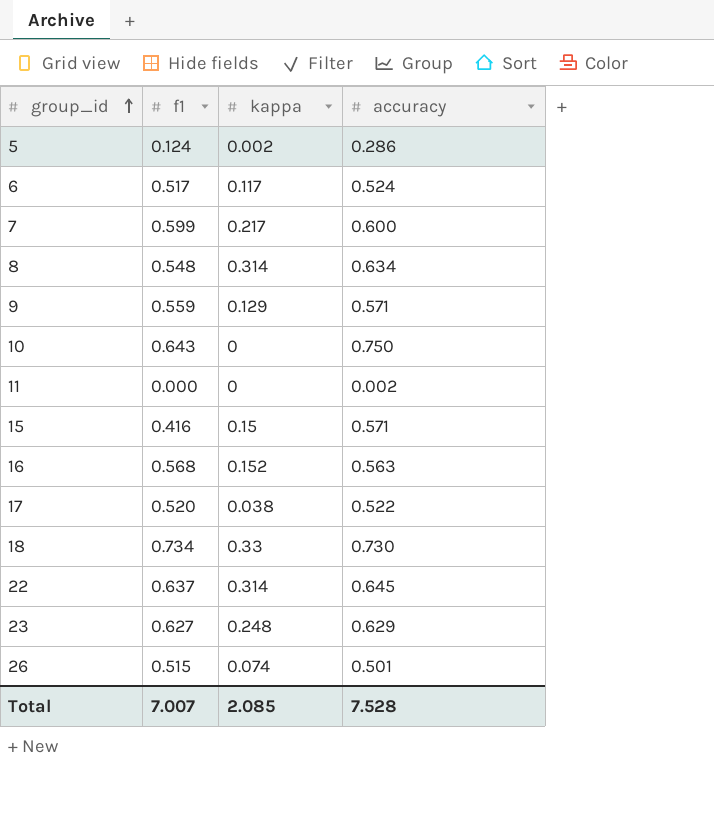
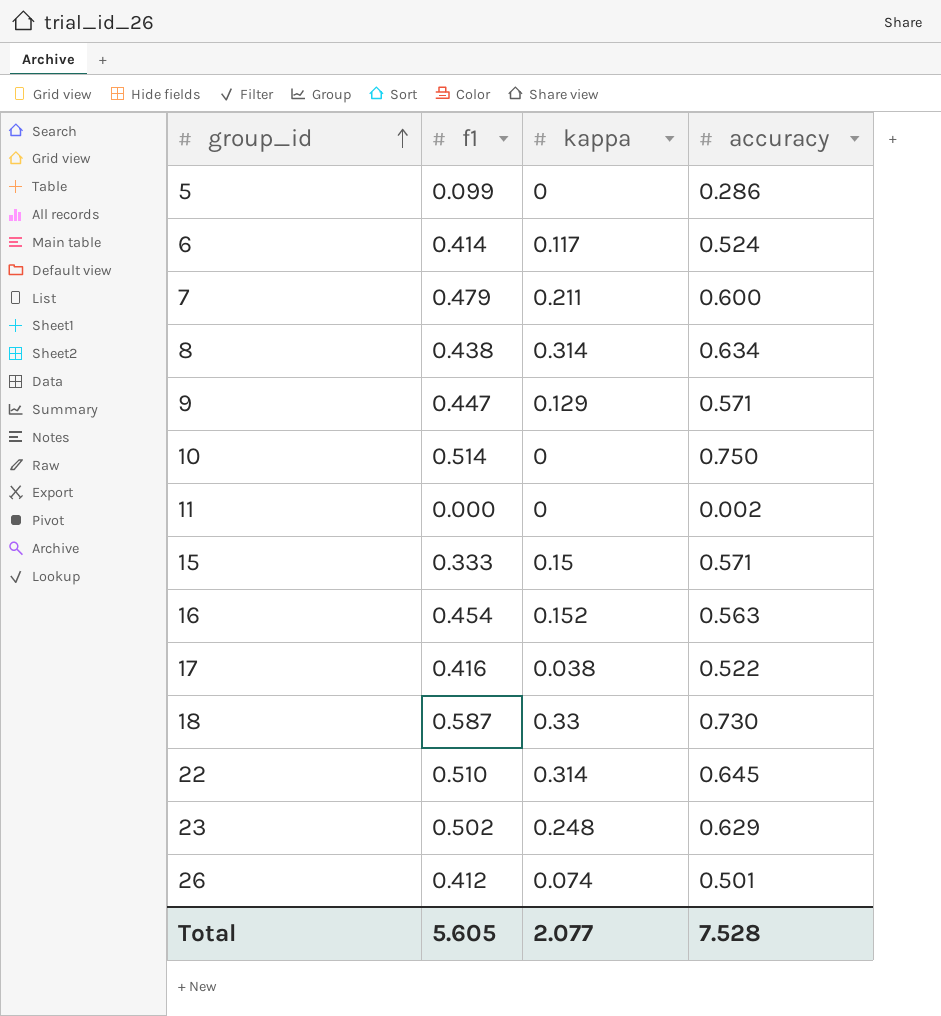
5 | f1: 0.124 -> 0.099
5 | kappa: 0.002 -> 0
6 | f1: 0.517 -> 0.414
7 | f1: 0.599 -> 0.479
7 | kappa: 0.217 -> 0.211
8 | f1: 0.548 -> 0.438
9 | f1: 0.559 -> 0.447
10 | f1: 0.643 -> 0.514
15 | f1: 0.416 -> 0.333
16 | f1: 0.568 -> 0.454
17 | f1: 0.520 -> 0.416
18 | f1: 0.734 -> 0.587
22 | f1: 0.637 -> 0.510
23 | f1: 0.627 -> 0.502
26 | f1: 0.515 -> 0.412
Total | f1: 7.007 -> 5.605
Total | kappa: 2.085 -> 2.077

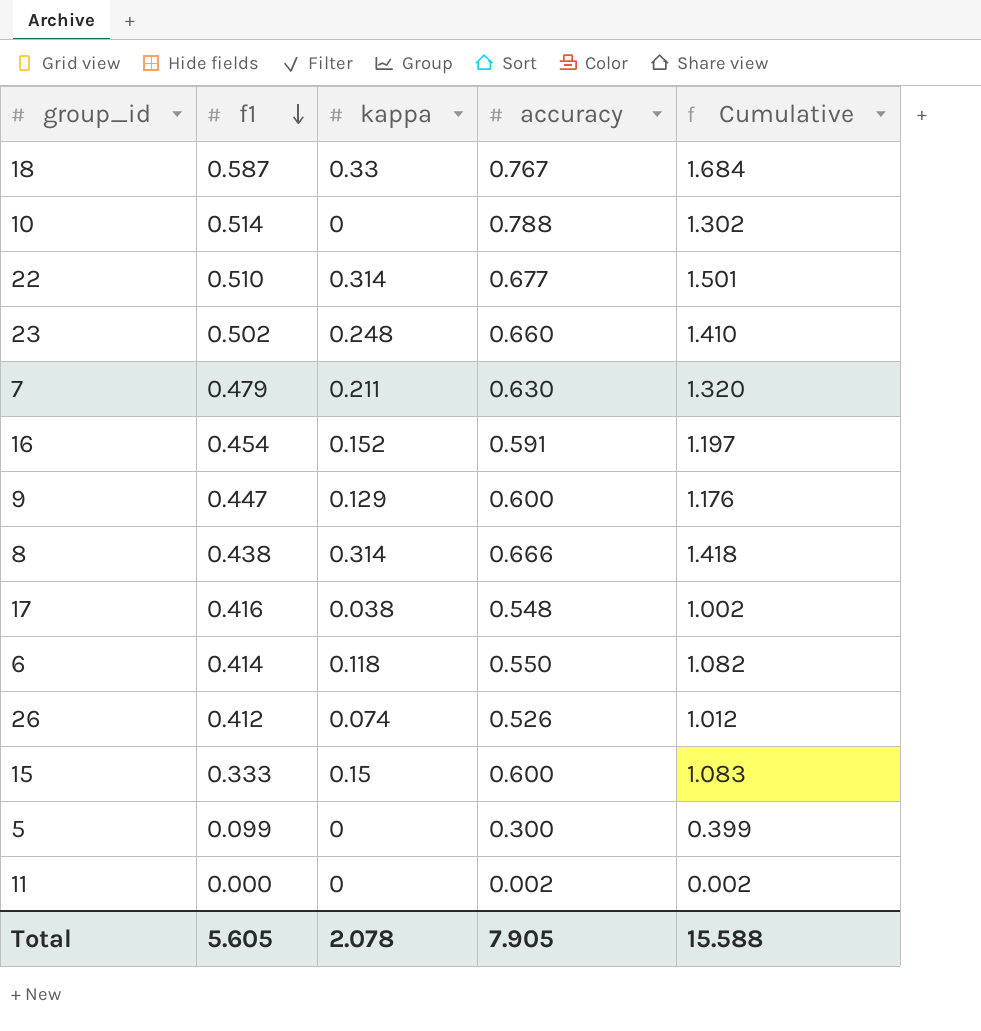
row order: group_id ascending -> f1 descending
column Cumulative | formula: none -> [f1] + [kappa] + [accuracy]
18 | accuracy: 0.730 -> 0.767
10 | accuracy: 0.750 -> 0.788
22 | accuracy: 0.645 -> 0.677
23 | accuracy: 0.629 -> 0.660
7 | accuracy: 0.600 -> 0.630
16 | accuracy: 0.563 -> 0.591
9 | accuracy: 0.571 -> 0.600
8 | accuracy: 0.634 -> 0.666
17 | accuracy: 0.522 -> 0.548
6 | kappa: 0.117 -> 0.118
6 | accuracy: 0.524 -> 0.550
26 | accuracy: 0.501 -> 0.526
15 | accuracy: 0.571 -> 0.600
5 | accuracy: 0.286 -> 0.300
Total | kappa: 2.077 -> 2.078
Total | accuracy: 7.528 -> 7.905

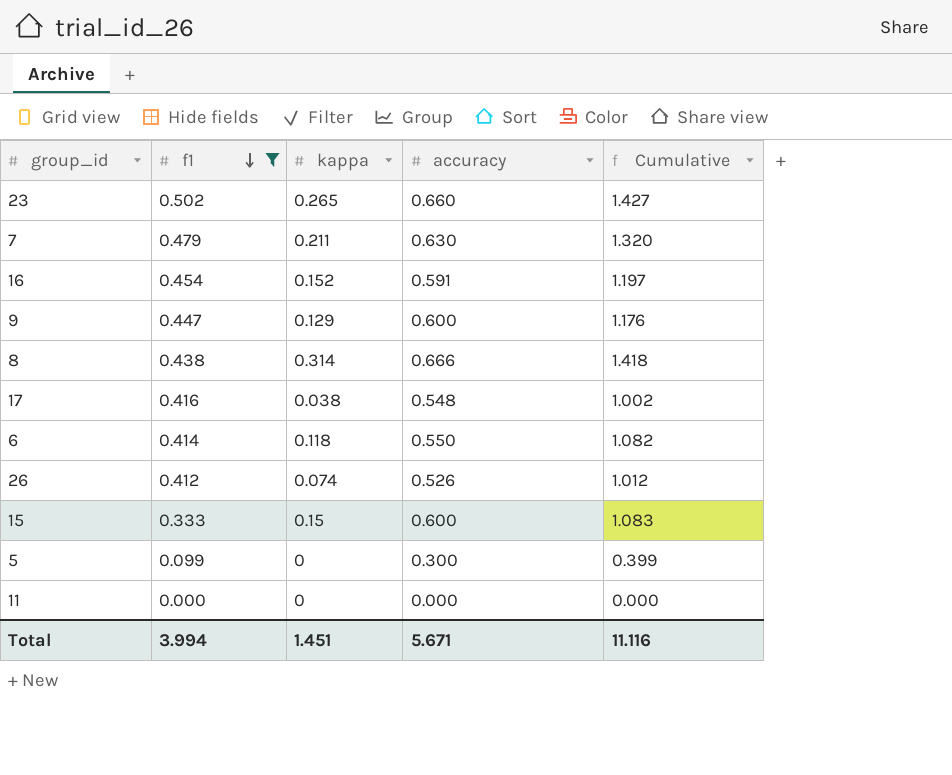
filter: none -> f1 <= 0.502
23 | kappa: 0.248 -> 0.265
23 | Cumulative: 1.410 -> 1.427
11 | accuracy: 0.002 -> 0.000
11 | Cumulative: 0.002 -> 0.000
Total | f1: 5.605 -> 3.994
Total | kappa: 2.078 -> 1.451
Total | accuracy: 7.905 -> 5.671
Total | Cumulative: 15.588 -> 11.116

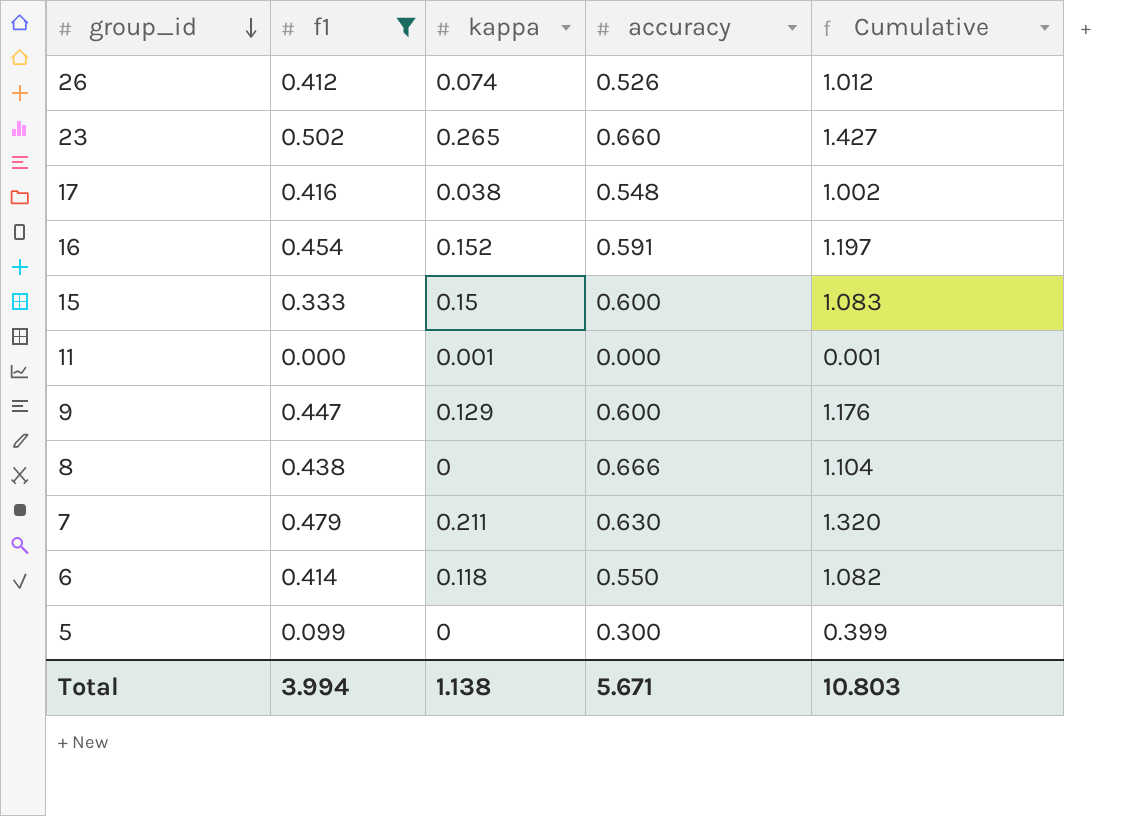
row order: f1 descending -> group_id descending
11 | kappa: 0 -> 0.001
11 | Cumulative: 0.000 -> 0.001
8 | kappa: 0.314 -> 0
8 | Cumulative: 1.418 -> 1.104
Total | kappa: 1.451 -> 1.138
Total | Cumulative: 11.116 -> 10.803

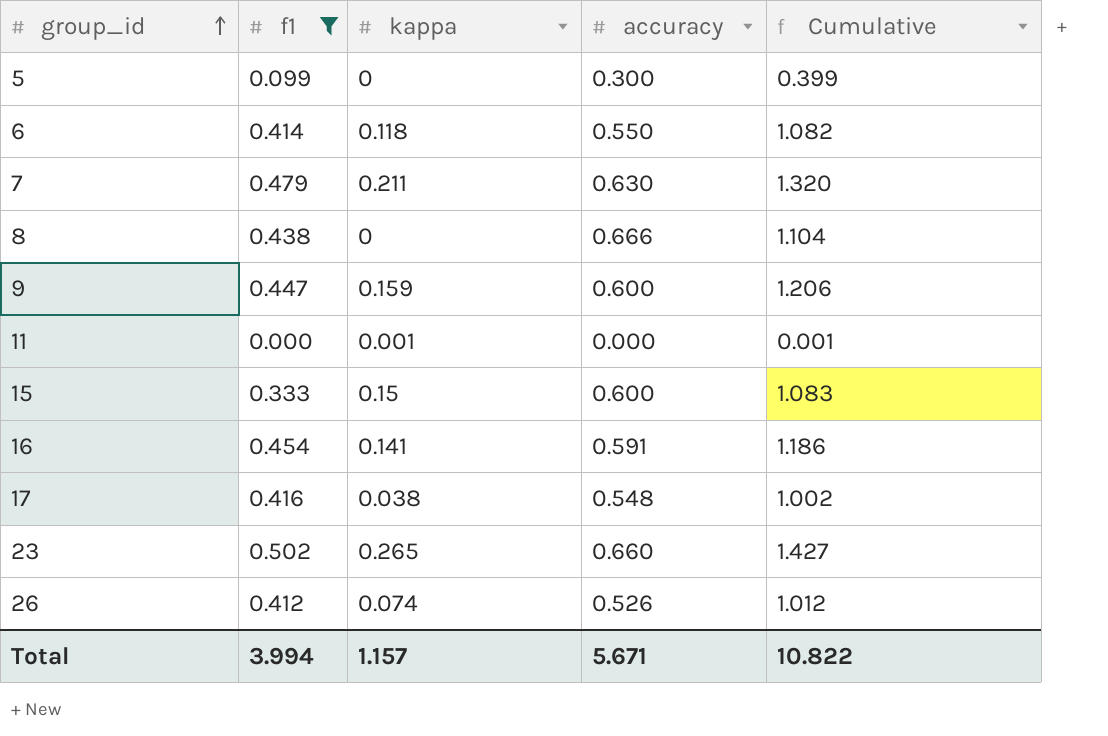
row order: group_id descending -> group_id ascending
9 | kappa: 0.129 -> 0.159
9 | Cumulative: 1.176 -> 1.206
16 | kappa: 0.152 -> 0.141
16 | Cumulative: 1.197 -> 1.186
Total | kappa: 1.138 -> 1.157
Total | Cumulative: 10.803 -> 10.822

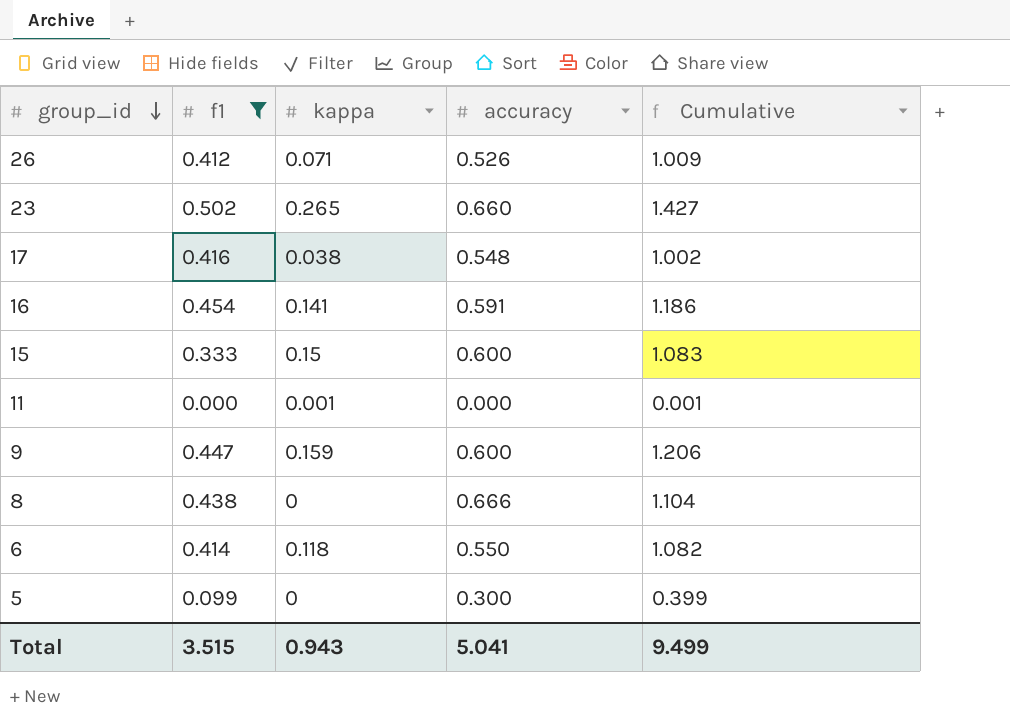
row order: group_id ascending -> group_id descending
row 7: 0.479 | 0.211 | 0.630 | 1.320 -> none
26 | kappa: 0.074 -> 0.071
26 | Cumulative: 1.012 -> 1.009
Total | f1: 3.994 -> 3.515
Total | kappa: 1.157 -> 0.943
Total | accuracy: 5.671 -> 5.041
Total | Cumulative: 10.822 -> 9.499

